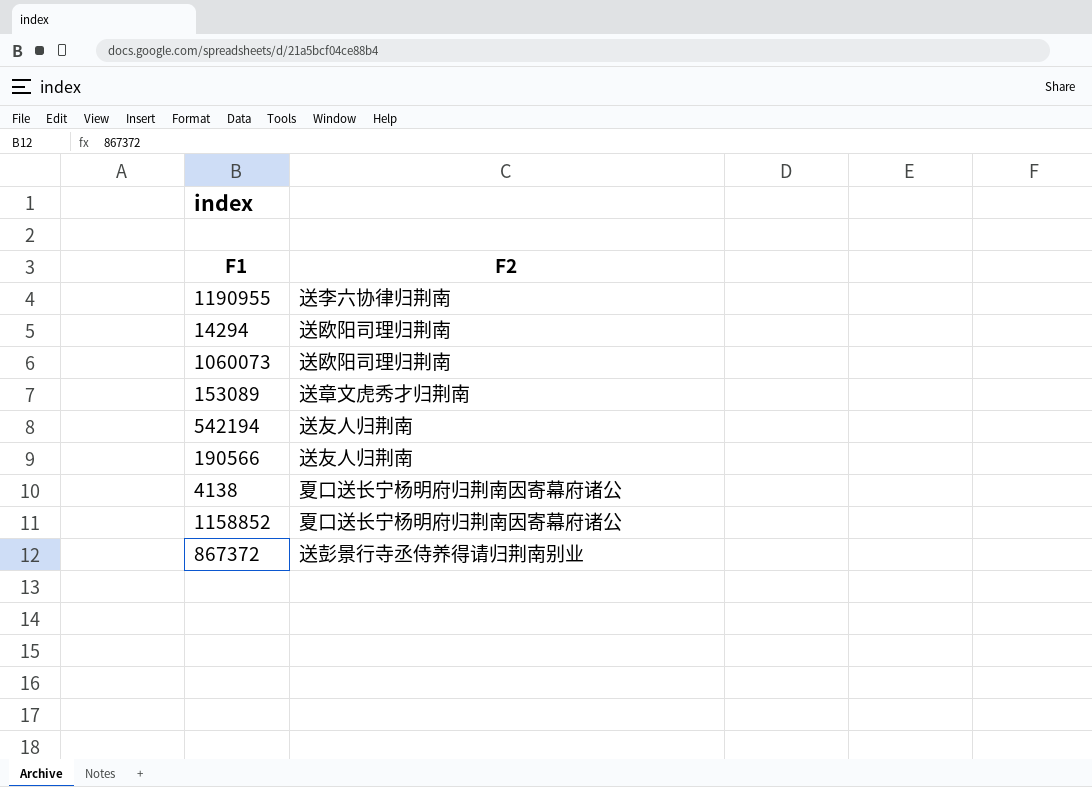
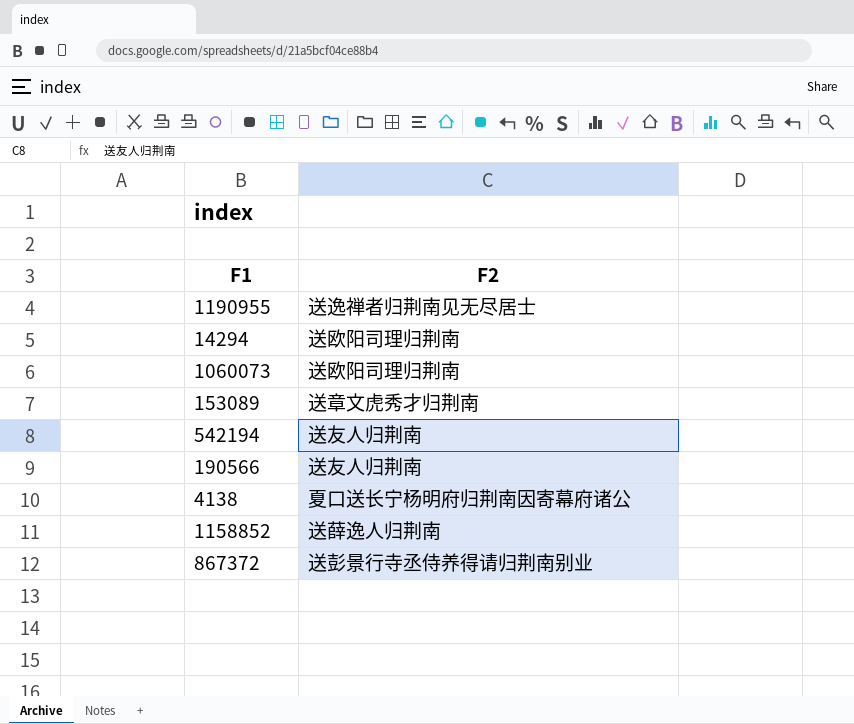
1190955 | F2: 送李六协律归荆南 -> 送逸禅者归荆南见无尽居士
1158852 | F2: 夏口送长宁杨明府归荆南因寄幕府诸公 -> 送薛逸人归荆南

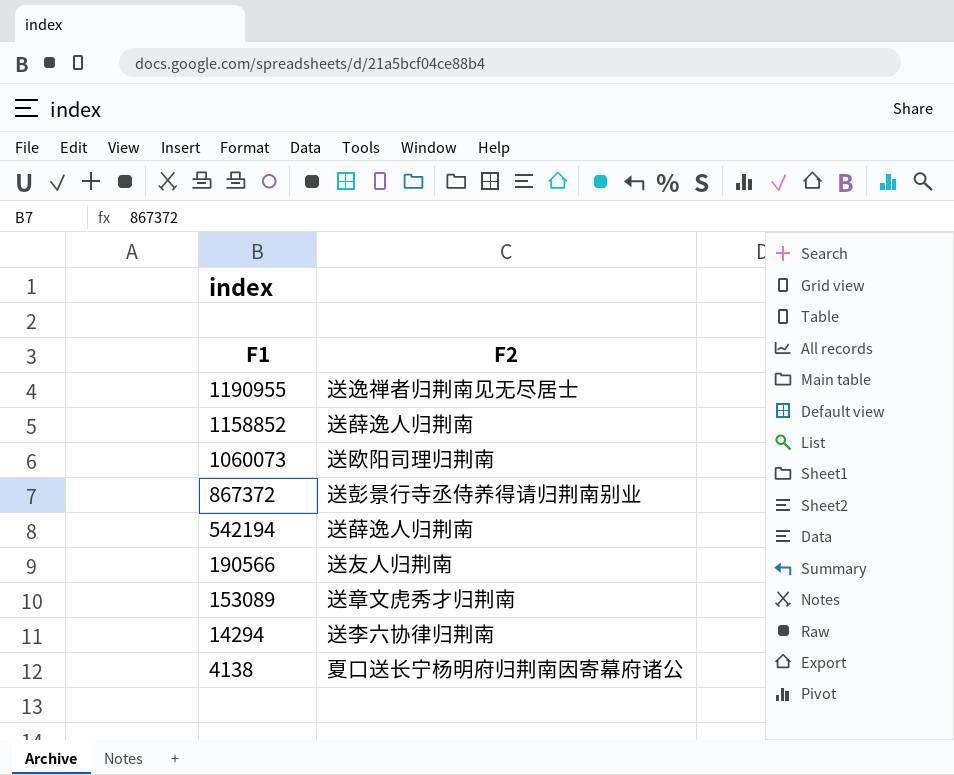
row order: none -> F1 descending
542194 | F2: 送友人归荆南 -> 送薛逸人归荆南
14294 | F2: 送欧阳司理归荆南 -> 送李六协律归荆南

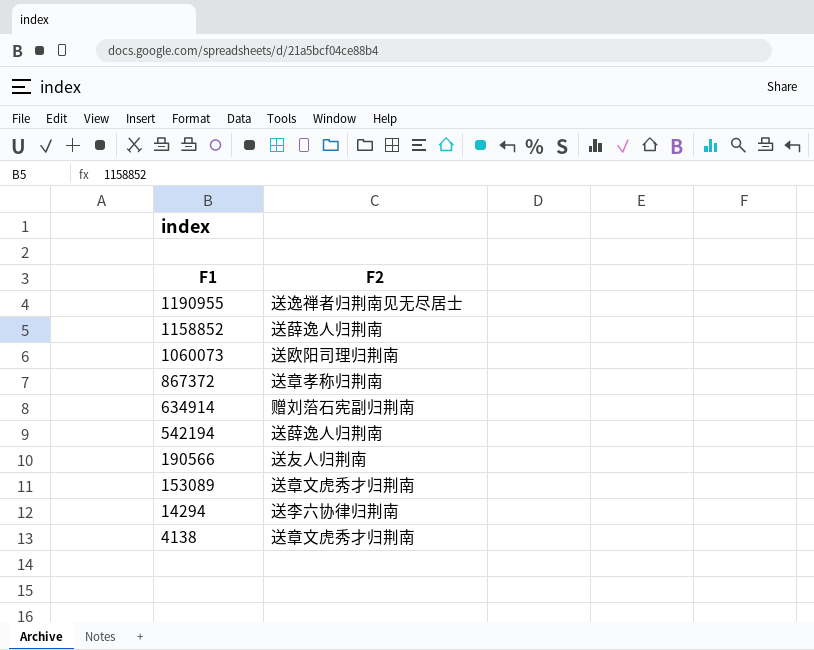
867372 | F2: 送彭景行寺丞侍养得请归荆南别业 -> 送章孝称归荆南
row 634914: none -> 赠刘菭石宪副归荆南
4138 | F2: 夏口送长宁杨明府归荆南因寄幕府诸公 -> 送章文虎秀才归荆南

